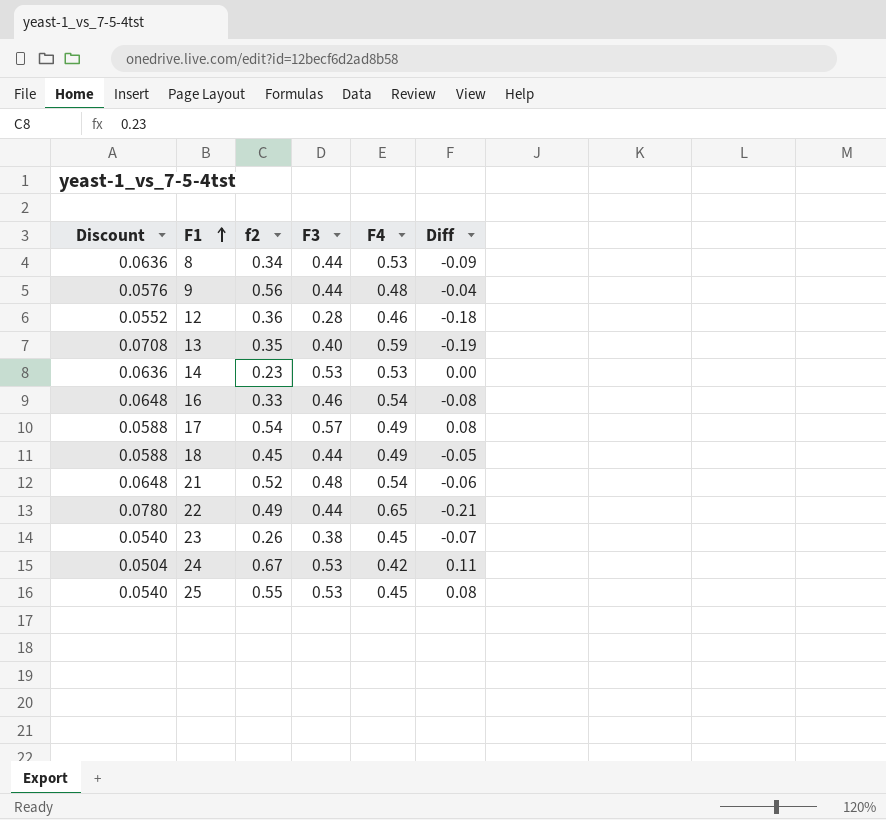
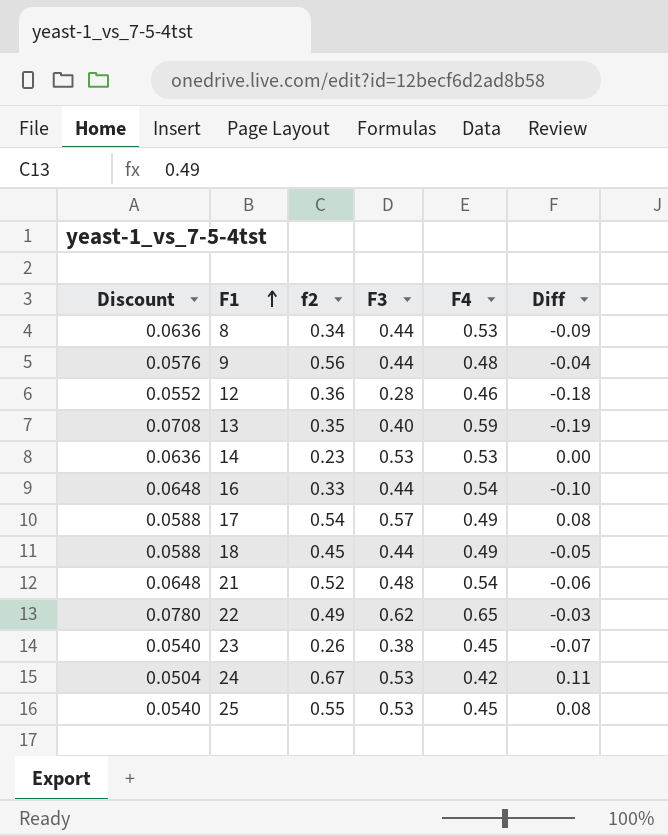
16 | F3: 0.46 -> 0.44
16 | Diff: -0.08 -> -0.10
22 | F3: 0.44 -> 0.62
22 | Diff: -0.21 -> -0.03

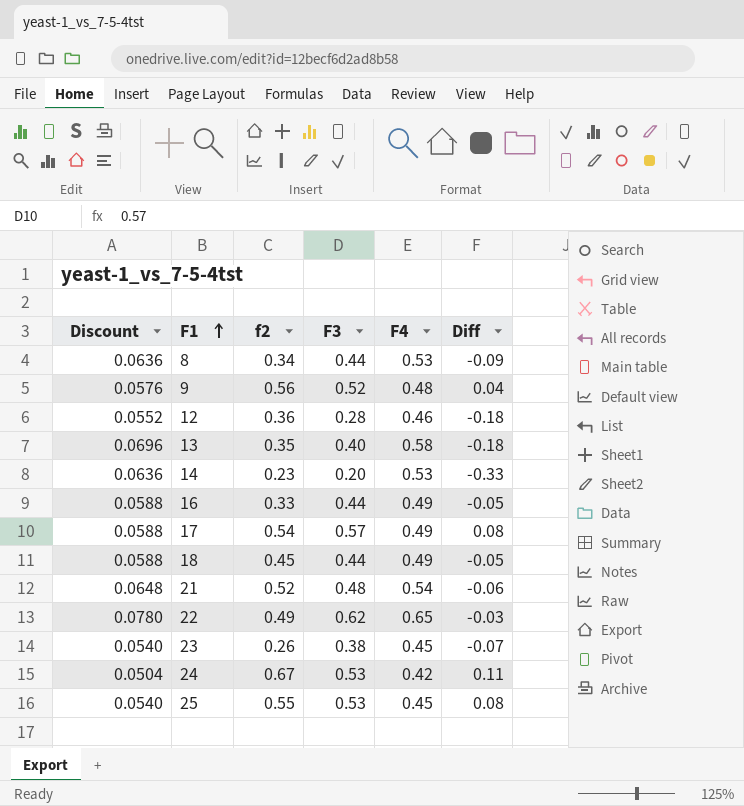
9 | F3: 0.44 -> 0.52
9 | Diff: -0.04 -> 0.04
13 | Discount: 0.0708 -> 0.0696
13 | F4: 0.59 -> 0.58
13 | Diff: -0.19 -> -0.18
14 | F3: 0.53 -> 0.20
14 | Diff: 0.00 -> -0.33
16 | Discount: 0.0648 -> 0.0588
16 | F4: 0.54 -> 0.49
16 | Diff: -0.10 -> -0.05

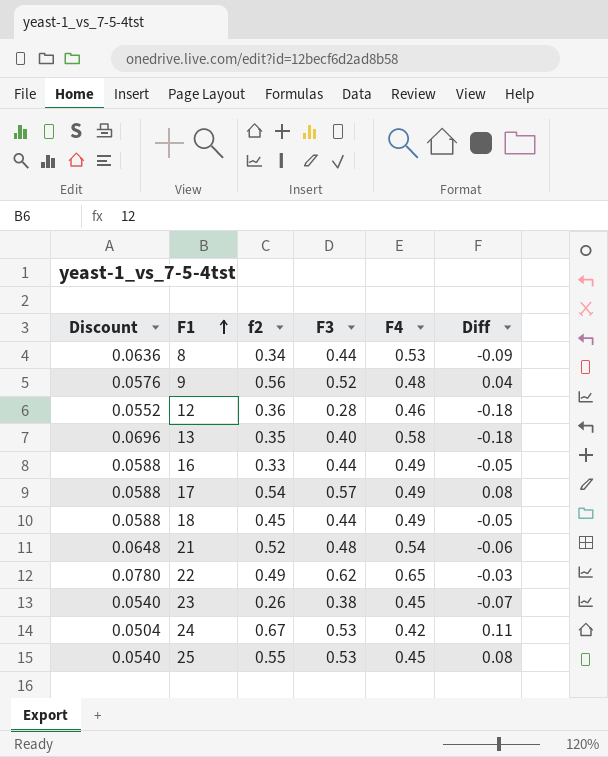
row 14: 0.0636 | 0.23 | 0.20 | 0.53 | -0.33 -> none

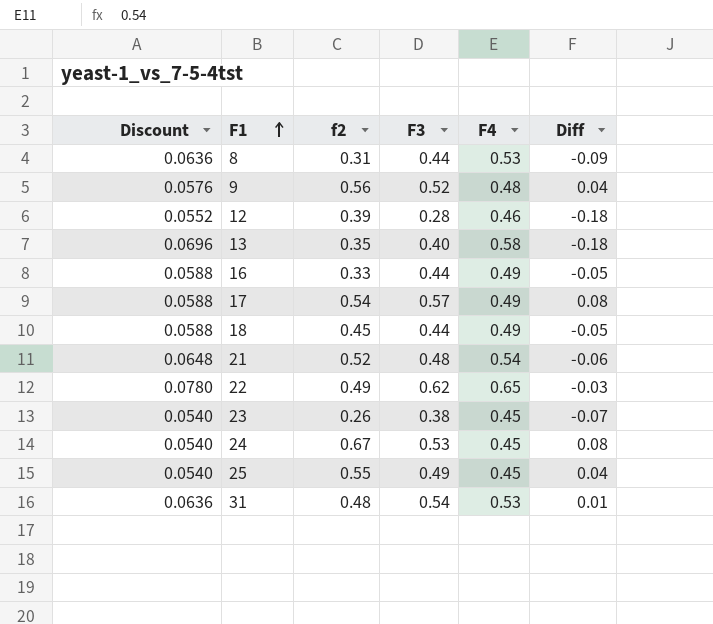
8 | f2: 0.34 -> 0.31
12 | f2: 0.36 -> 0.39
24 | Discount: 0.0504 -> 0.0540
24 | F4: 0.42 -> 0.45
24 | Diff: 0.11 -> 0.08
25 | F3: 0.53 -> 0.49
25 | Diff: 0.08 -> 0.04
row 31: none -> 0.0636 | 0.48 | 0.54 | 0.53 | 0.01

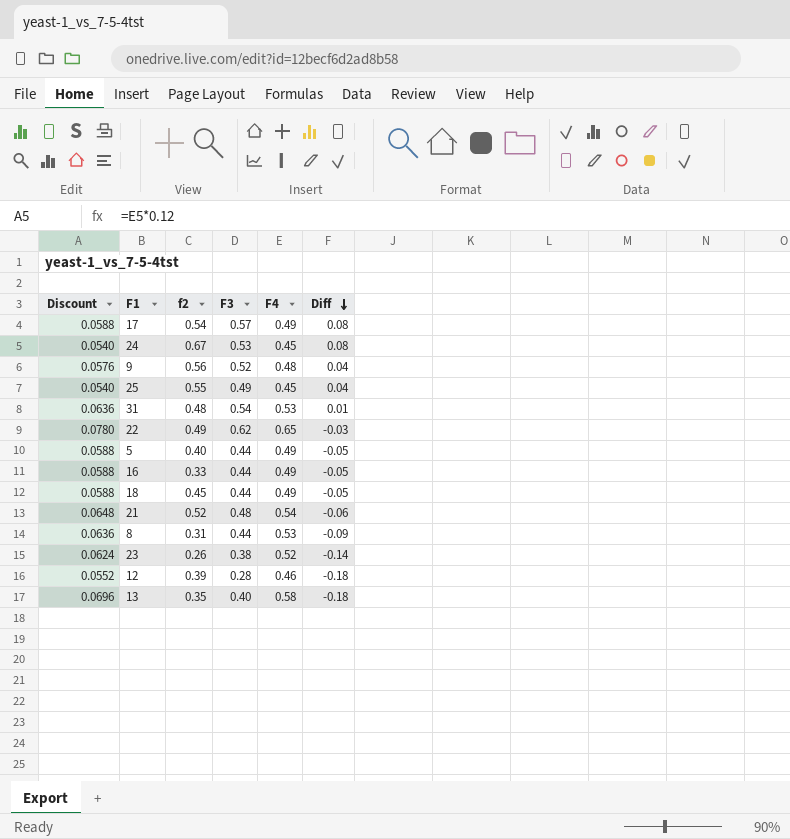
row order: F1 ascending -> Diff descending
row 5: none -> 0.0588 | 0.40 | 0.44 | 0.49 | -0.05
23 | Discount: 0.0540 -> 0.0624
23 | F4: 0.45 -> 0.52
23 | Diff: -0.07 -> -0.14

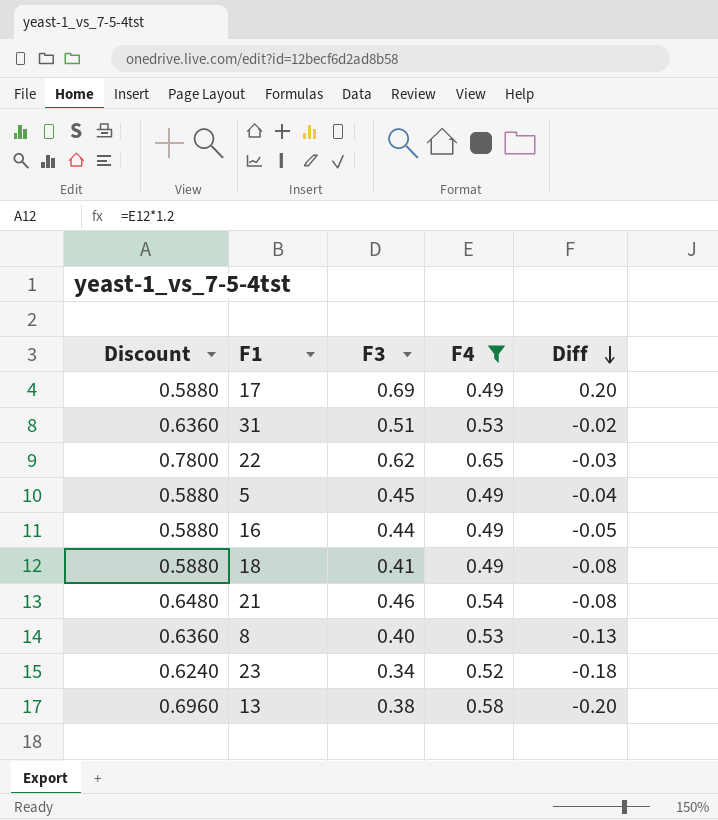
filter: none -> F4 >= 0.49
column f2 | position: 3 -> none
column Discount | formula: [F4] * 0.12 -> [F4] * 1.2
17 | F3: 0.57 -> 0.69
17 | Diff: 0.08 -> 0.20
31 | F3: 0.54 -> 0.51
31 | Diff: 0.01 -> -0.02
5 | F3: 0.44 -> 0.45
5 | Diff: -0.05 -> -0.04
18 | F3: 0.44 -> 0.41
18 | Diff: -0.05 -> -0.08
21 | F3: 0.48 -> 0.46
21 | Diff: -0.06 -> -0.08
8 | F3: 0.44 -> 0.40
8 | Diff: -0.09 -> -0.13
23 | F3: 0.38 -> 0.34
23 | Diff: -0.14 -> -0.18
13 | F3: 0.40 -> 0.38
13 | Diff: -0.18 -> -0.20

